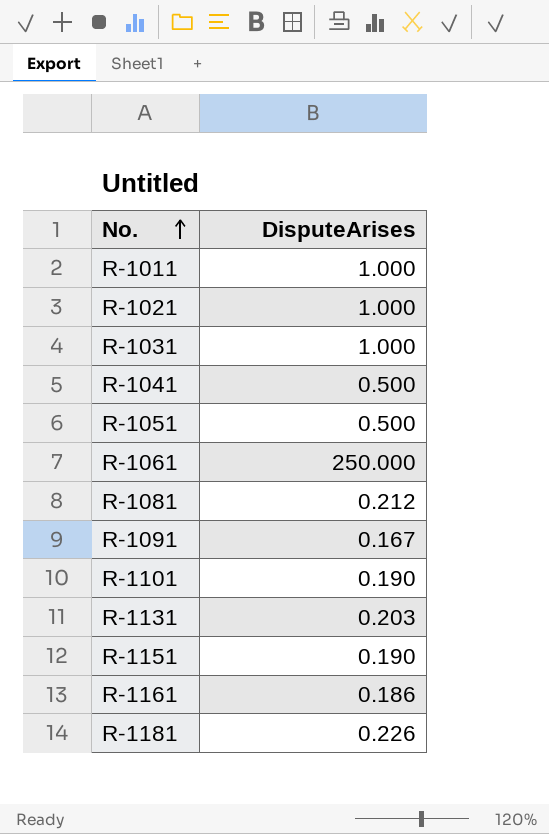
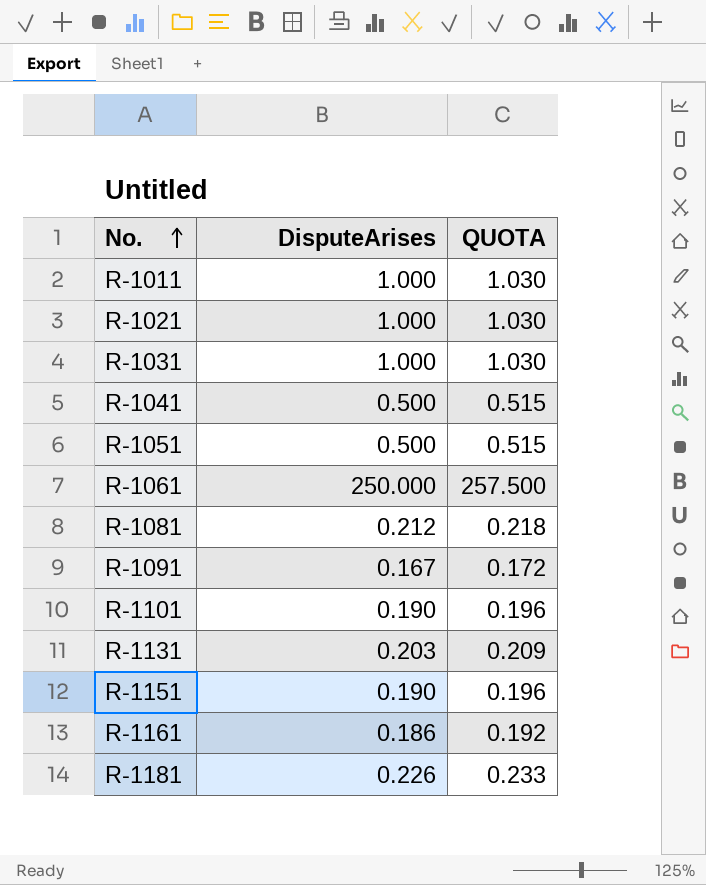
column QUOTA | formula: none -> [DisputeArises] * 1.03

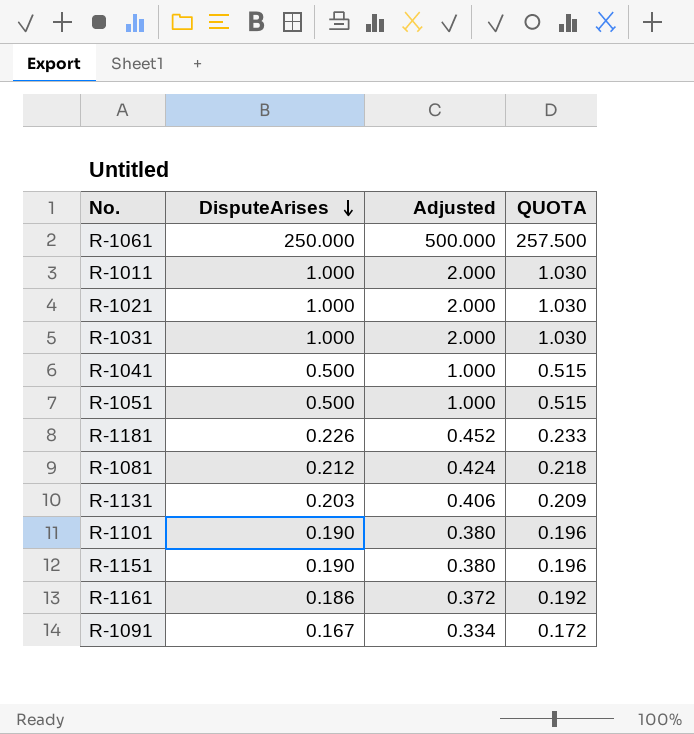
row order: No. ascending -> DisputeArises descending
column Adjusted | formula: none -> [DisputeArises] * 2

